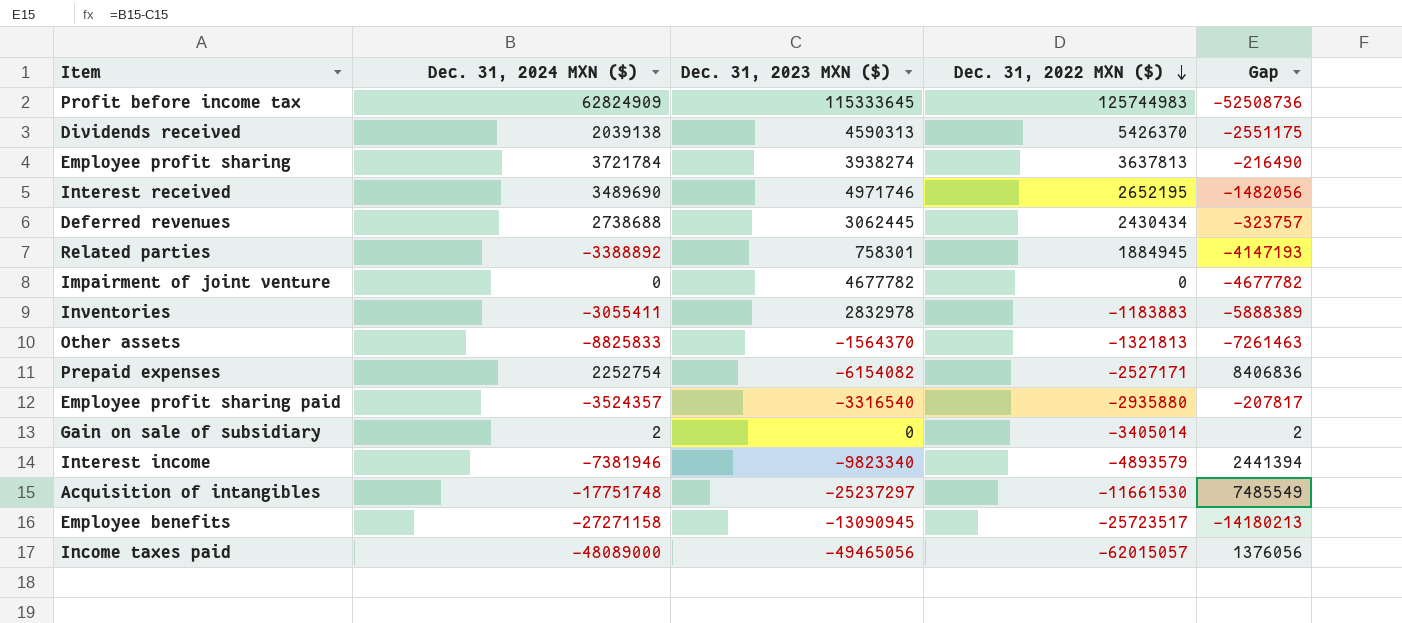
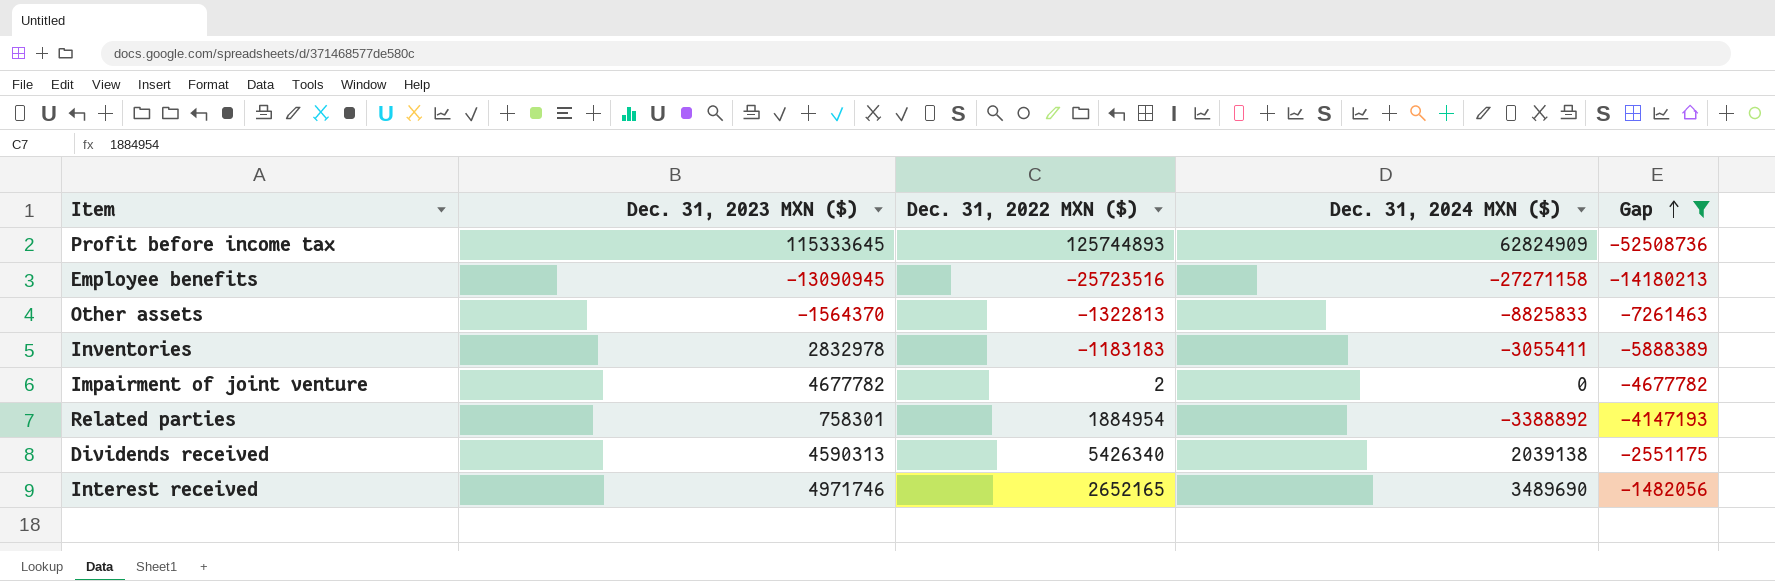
filter: none -> Gap <= -1482056
row order: Dec. 31, 2022 MXN ($) descending -> Gap ascending
column Dec. 31, 2024 MXN ($) | position: 2 -> 4
Profit before income tax | Dec. 31, 2022 MXN ($): 125744983 -> 125744893
Employee benefits | Dec. 31, 2022 MXN ($): -25723517 -> -25723516
Other assets | Dec. 31, 2022 MXN ($): -1321813 -> -1322813
Inventories | Dec. 31, 2022 MXN ($): -1183883 -> -1183183
Impairment of joint venture | Dec. 31, 2022 MXN ($): 0 -> 2
Related parties | Dec. 31, 2022 MXN ($): 1884945 -> 1884954
Dividends received | Dec. 31, 2022 MXN ($): 5426370 -> 5426340
Interest received | Dec. 31, 2022 MXN ($): 2652195 -> 2652165

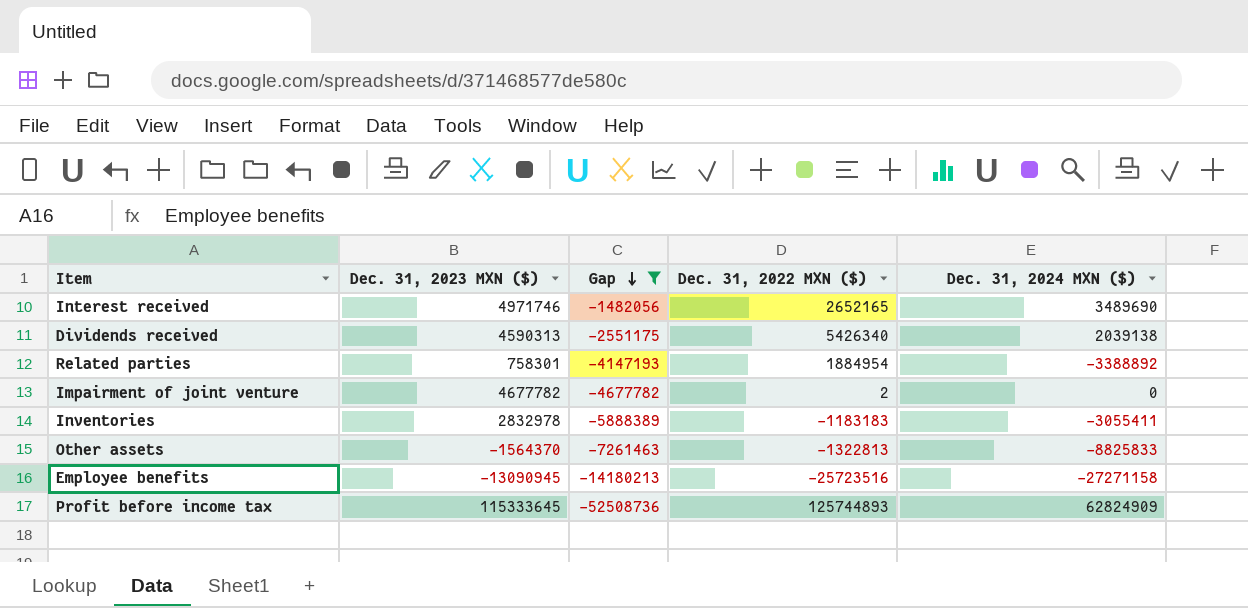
row order: Gap ascending -> Gap descending
column Gap | position: 5 -> 3

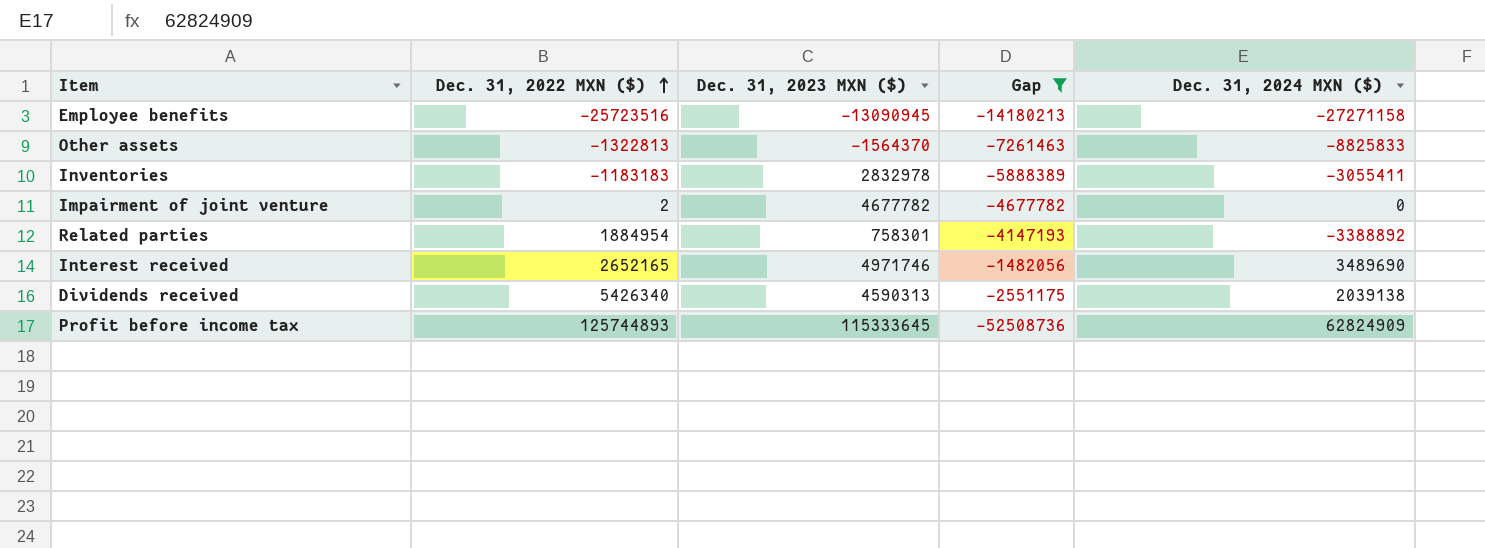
row order: Gap descending -> Dec. 31, 2022 MXN ($) ascending
column Dec. 31, 2022 MXN ($) | position: 4 -> 2

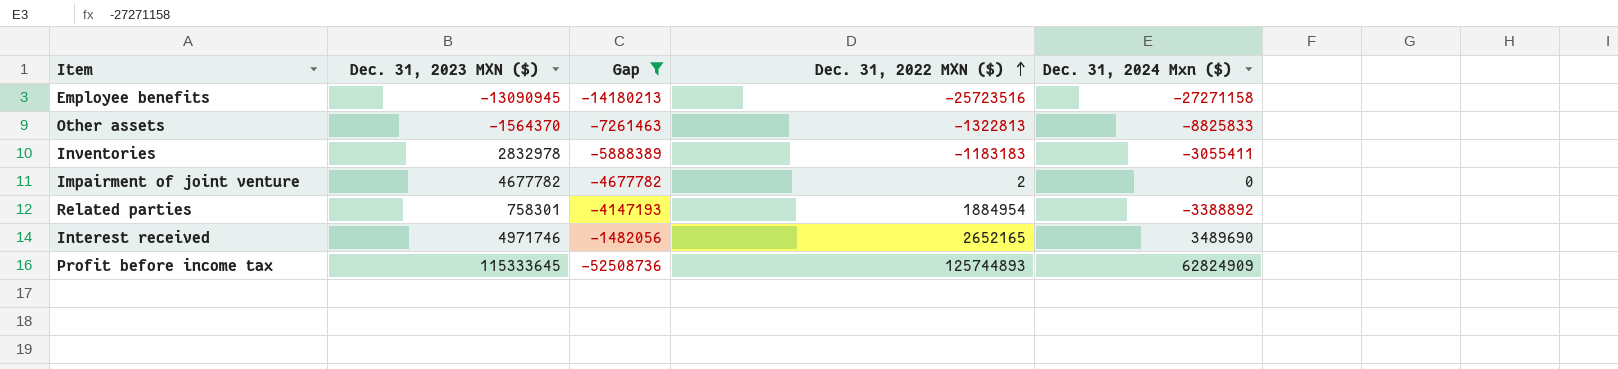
column Dec. 31, 2022 MXN ($) | position: 2 -> 4
column name: Dec. 31, 2024 MXN ($) -> Dec. 31, 2024 Mxn ($)
row Dividends received: 5426340 | 4590313 | -2551175 | 2039138 -> none

